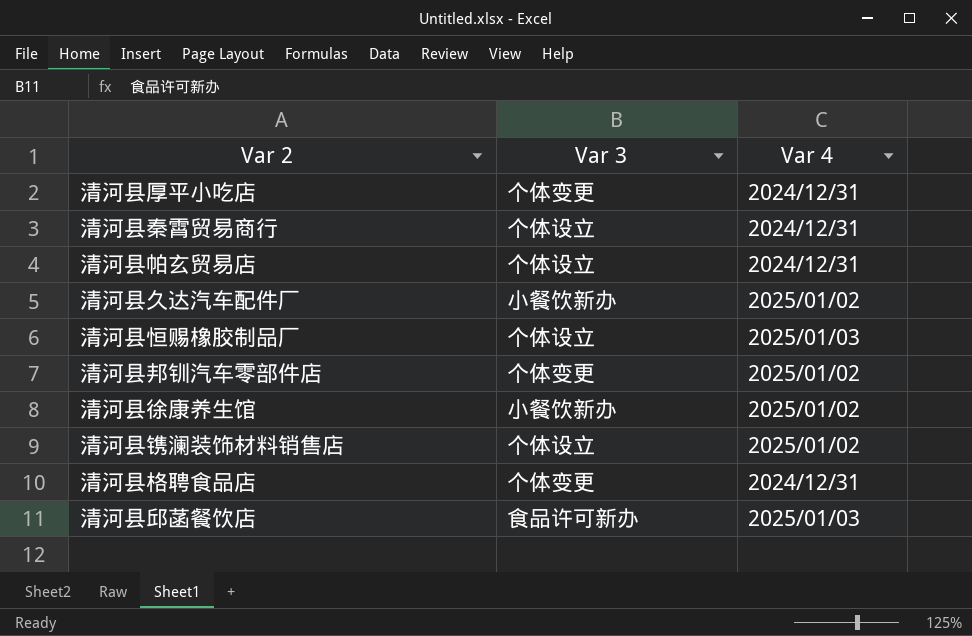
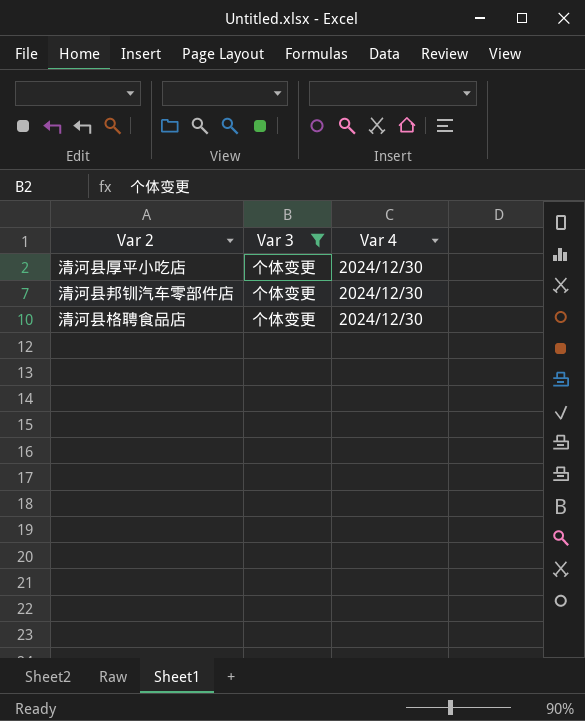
filter: none -> Var 3 = 个体变更
清河县厚平小吃店 | Var 4: 2024/12/31 -> 2024/12/30
清河县邦钏汽车零部件店 | Var 4: 2025/01/02 -> 2024/12/30
清河县格聘食品店 | Var 4: 2024/12/31 -> 2024/12/30

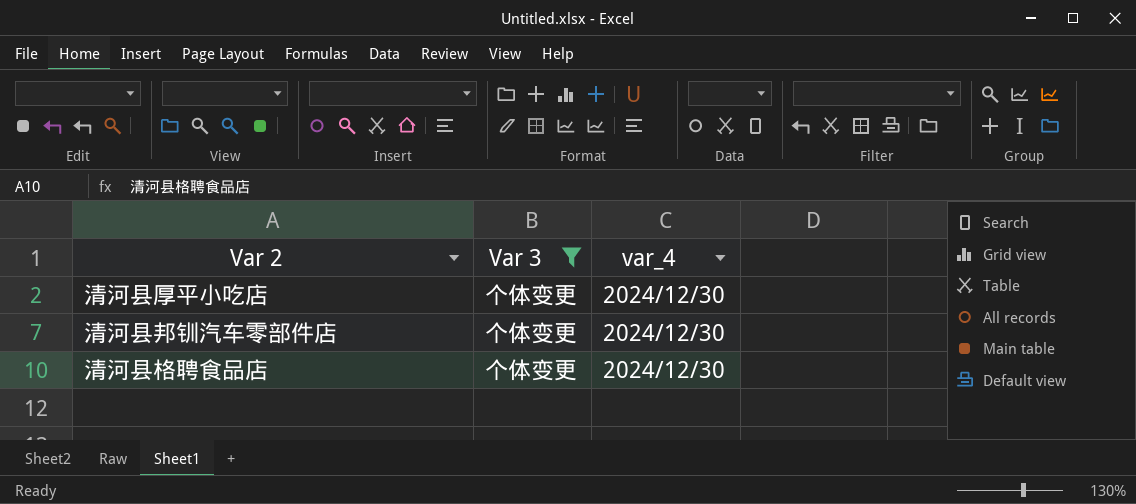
column name: Var 4 -> var_4

